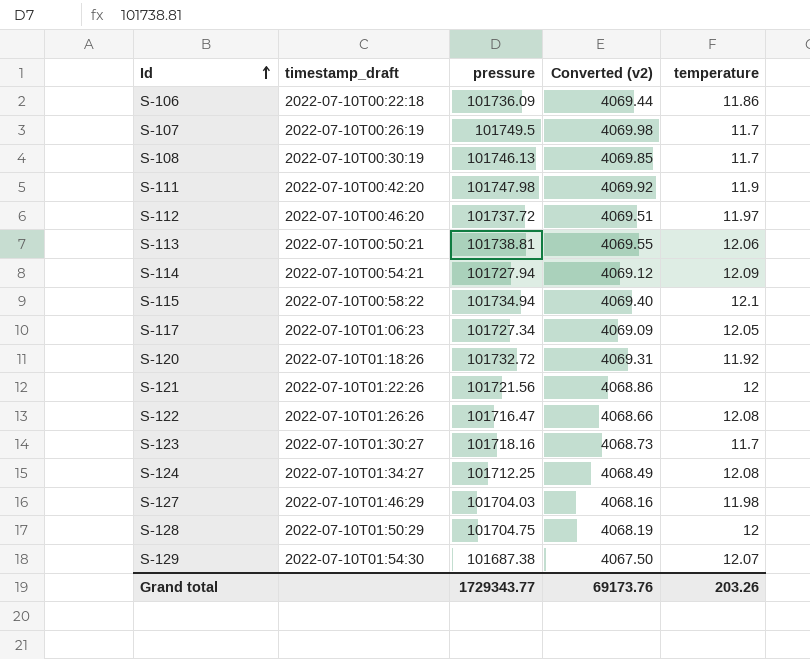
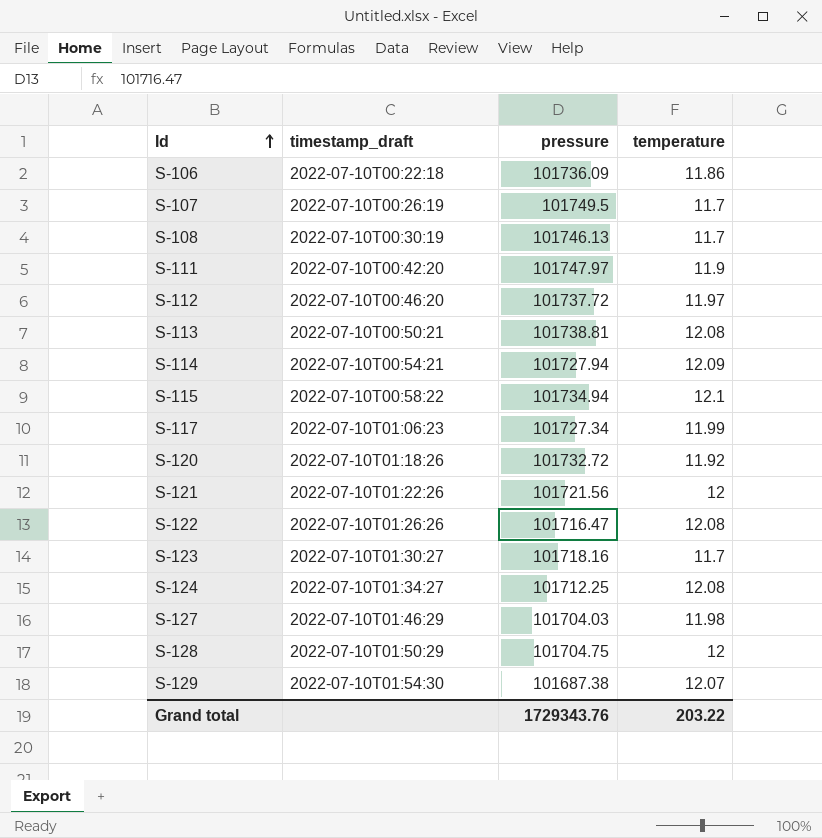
column Converted (v2) | formula: [pressure] * 0.04 -> none
S-111 | pressure: 101747.98 -> 101747.97
S-113 | temperature: 12.06 -> 12.08
S-117 | temperature: 12.05 -> 11.99
Grand total | pressure: 1729343.77 -> 1729343.76
Grand total | temperature: 203.26 -> 203.22

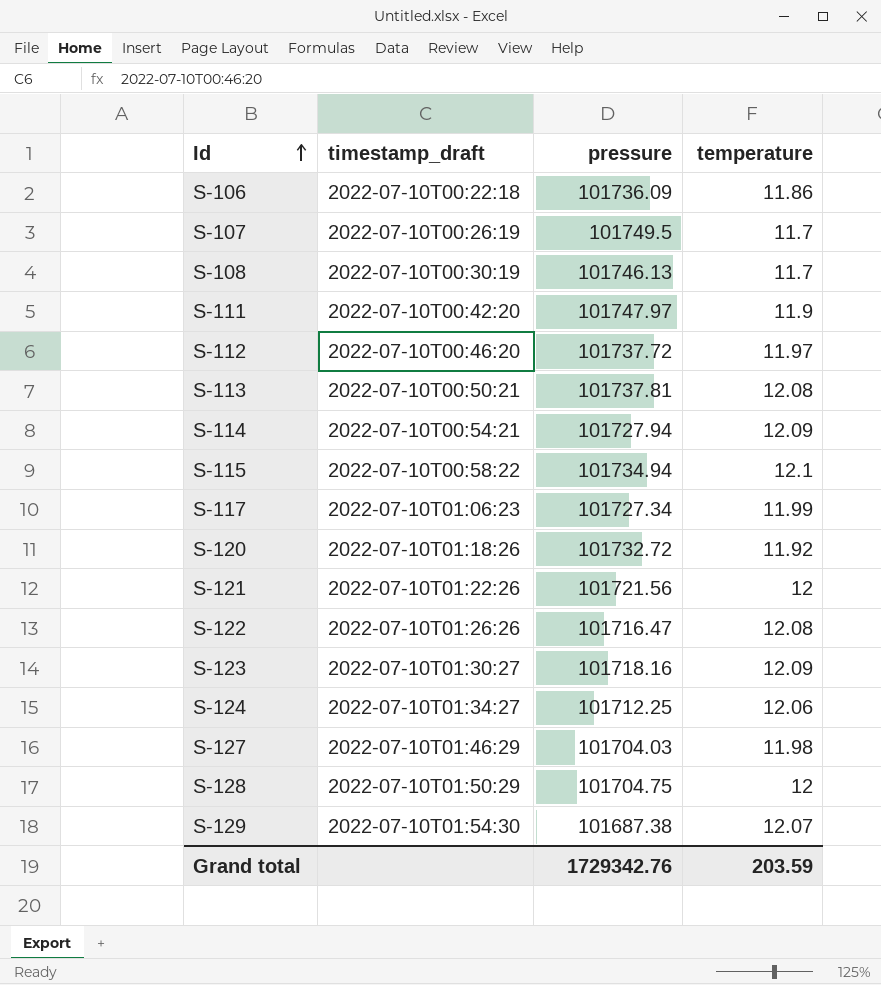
S-113 | pressure: 101738.81 -> 101737.81
S-123 | temperature: 11.7 -> 12.09
S-124 | temperature: 12.08 -> 12.06
Grand total | pressure: 1729343.76 -> 1729342.76
Grand total | temperature: 203.22 -> 203.59

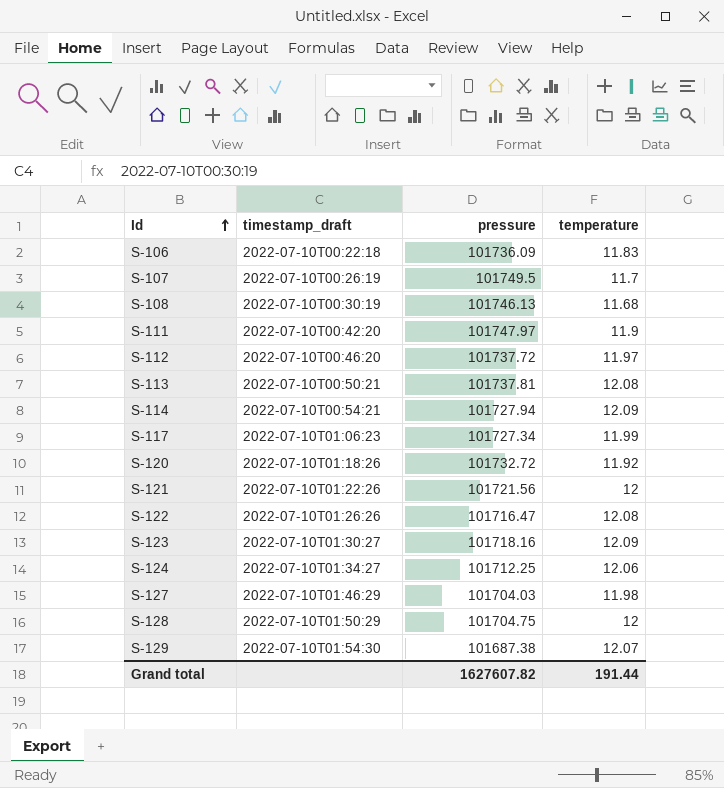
row S-115: 2022-07-10T00:58:22 | 101734.94 | 12.1 -> none
S-106 | temperature: 11.86 -> 11.83
S-108 | temperature: 11.7 -> 11.68
Grand total | pressure: 1729342.76 -> 1627607.82
Grand total | temperature: 203.59 -> 191.44

